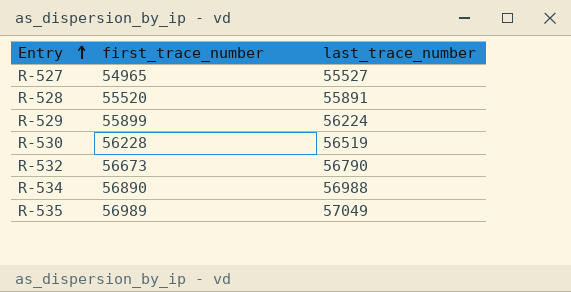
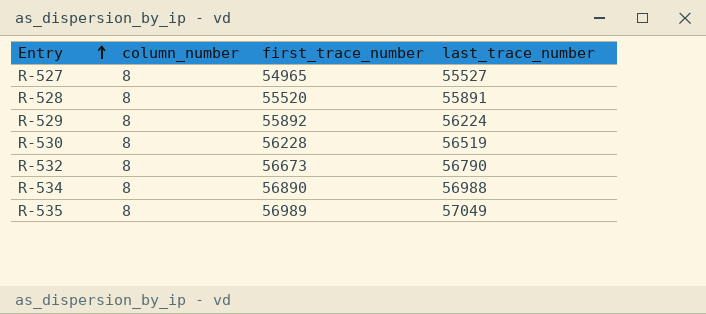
column column_number | position: none -> 2
R-529 | first_trace_number: 55899 -> 55892

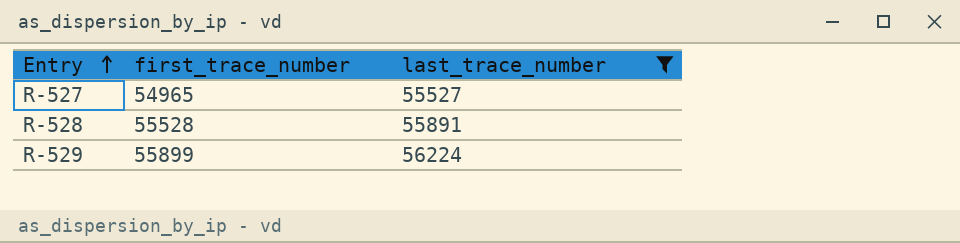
filter: none -> last_trace_number <= 56224
column column_number | position: 2 -> none
R-528 | first_trace_number: 55520 -> 55528
R-529 | first_trace_number: 55892 -> 55899

